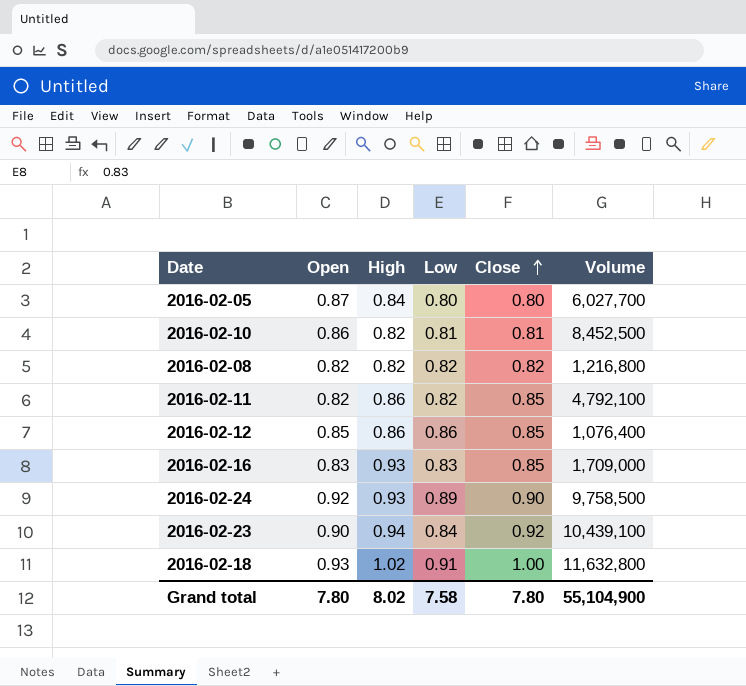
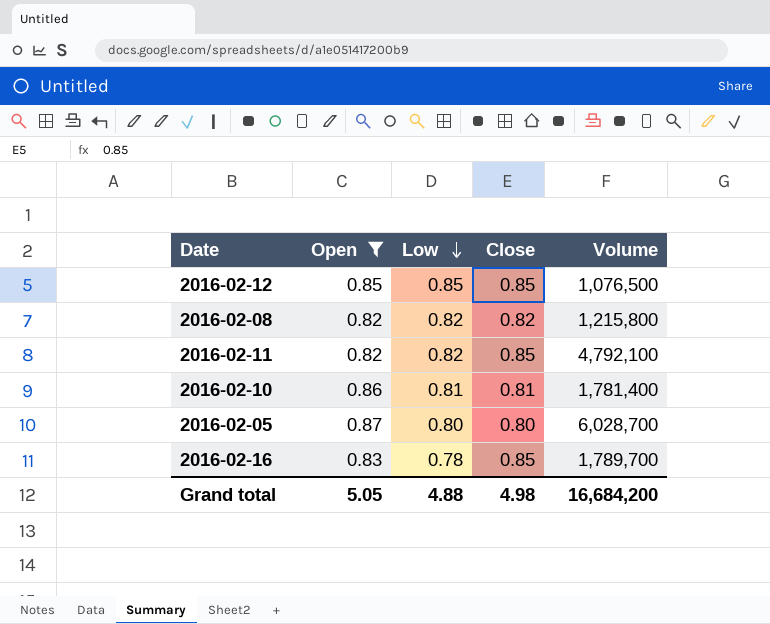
filter: none -> Open <= 0.87
row order: Close ascending -> Low descending
column High | position: 3 -> none
2016-02-12 | Low: 0.86 -> 0.85
2016-02-12 | Volume: 1,076,400 -> 1,076,500
2016-02-08 | Volume: 1,216,800 -> 1,215,800
2016-02-10 | Volume: 8,452,500 -> 1,781,400
2016-02-05 | Volume: 6,027,700 -> 6,028,700
2016-02-16 | Low: 0.83 -> 0.78
2016-02-16 | Volume: 1,709,000 -> 1,789,700
Grand total | Open: 7.80 -> 5.05
Grand total | Low: 7.58 -> 4.88
Grand total | Close: 7.80 -> 4.98
Grand total | Volume: 55,104,900 -> 16,684,200

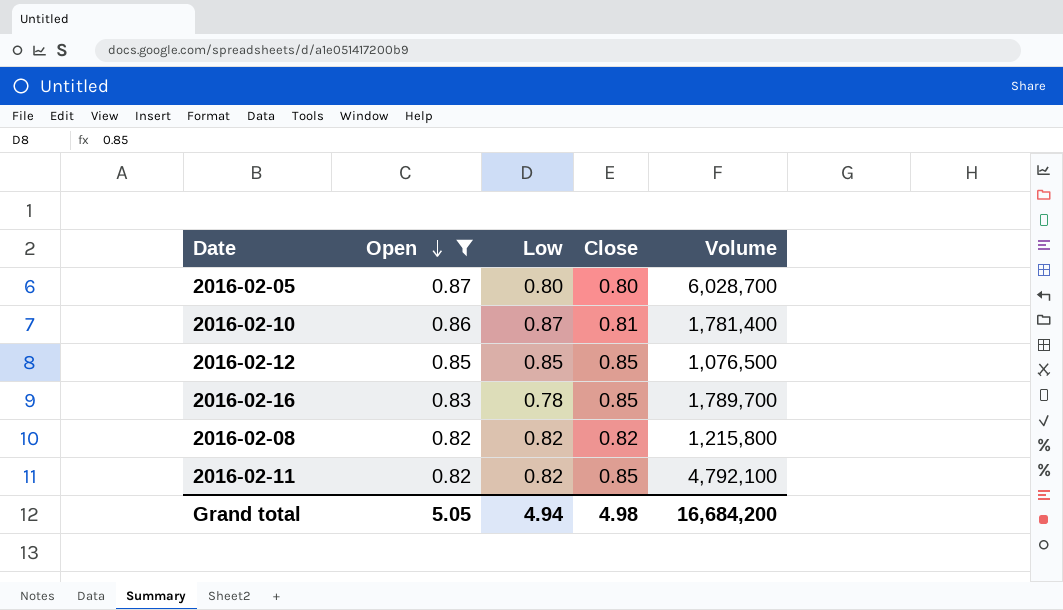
row order: Low descending -> Open descending
2016-02-10 | Low: 0.81 -> 0.87
Grand total | Low: 4.88 -> 4.94

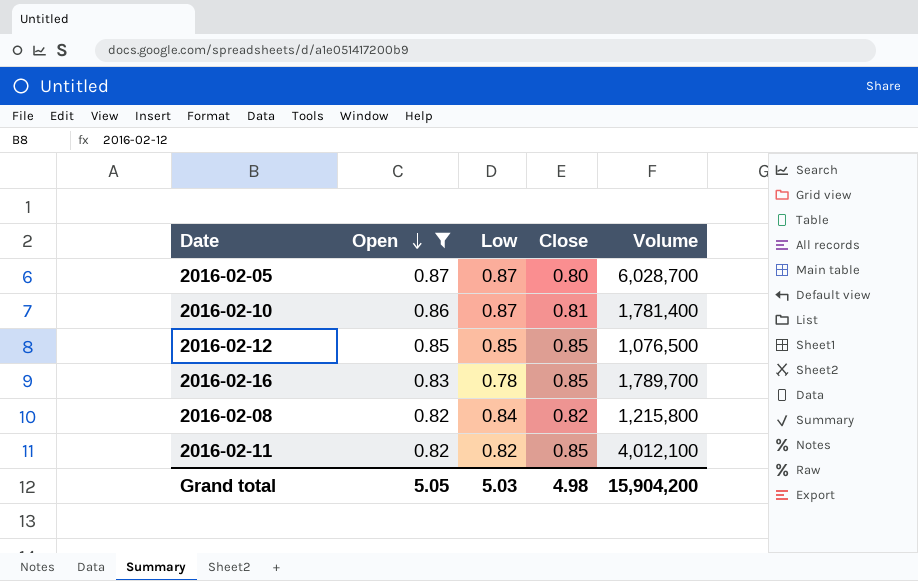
2016-02-05 | Low: 0.80 -> 0.87
2016-02-08 | Low: 0.82 -> 0.84
2016-02-11 | Volume: 4,792,100 -> 4,012,100
Grand total | Low: 4.94 -> 5.03
Grand total | Volume: 16,684,200 -> 15,904,200

